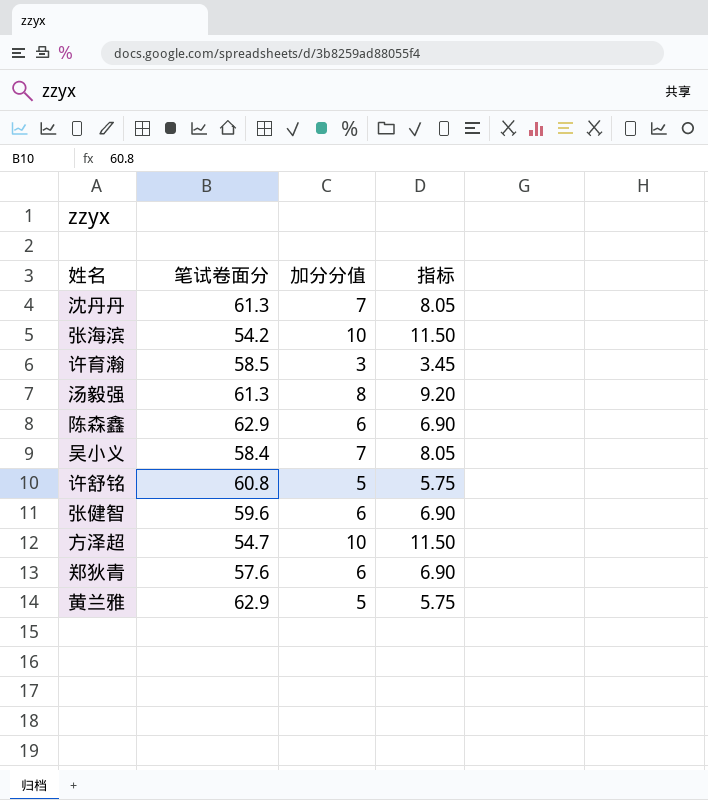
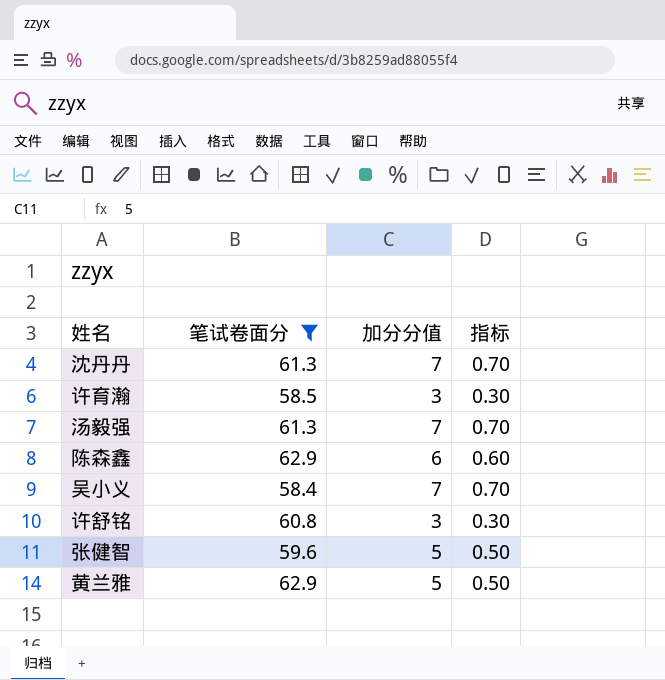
filter: none -> 笔试卷面分 >= 58.4
column 指标 | formula: [加分分值] * 1.15 -> [加分分值] * 0.1
汤毅强 | 加分分值: 8 -> 7
许舒铭 | 加分分值: 5 -> 3
张健智 | 加分分值: 6 -> 5

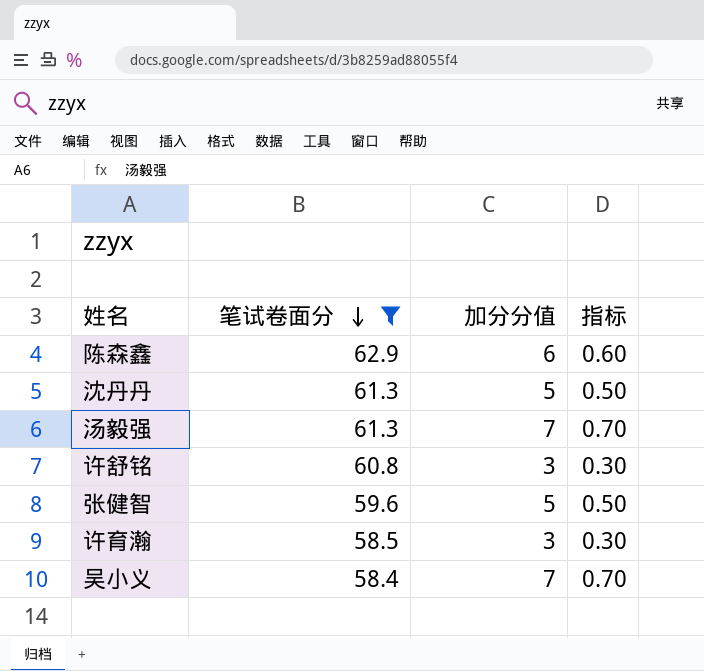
row order: none -> 笔试卷面分 descending
row 黄兰雅: 62.9 | 5 | 0.50 -> none
沈丹丹 | 加分分值: 7 -> 5
沈丹丹 | 指标: 0.70 -> 0.50

